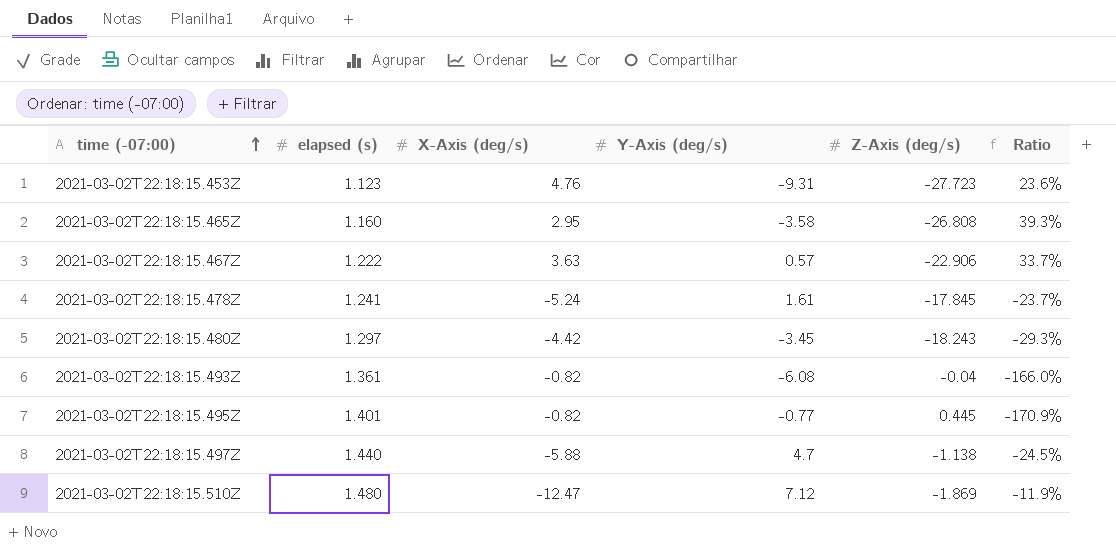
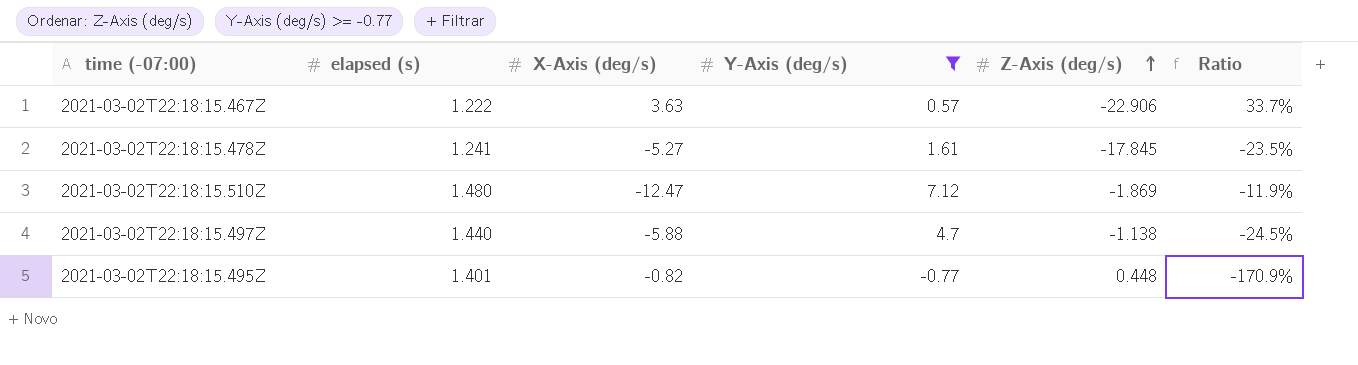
filter: none -> Y-Axis (deg/s) >= -0.77
row order: time (-07:00) ascending -> Z-Axis (deg/s) ascending
2021-03-02T22:18:15.478Z | X-Axis (deg/s): -5.24 -> -5.27
2021-03-02T22:18:15.478Z | Ratio: -23.7% -> -23.5%
2021-03-02T22:18:15.495Z | Z-Axis (deg/s): 0.445 -> 0.448

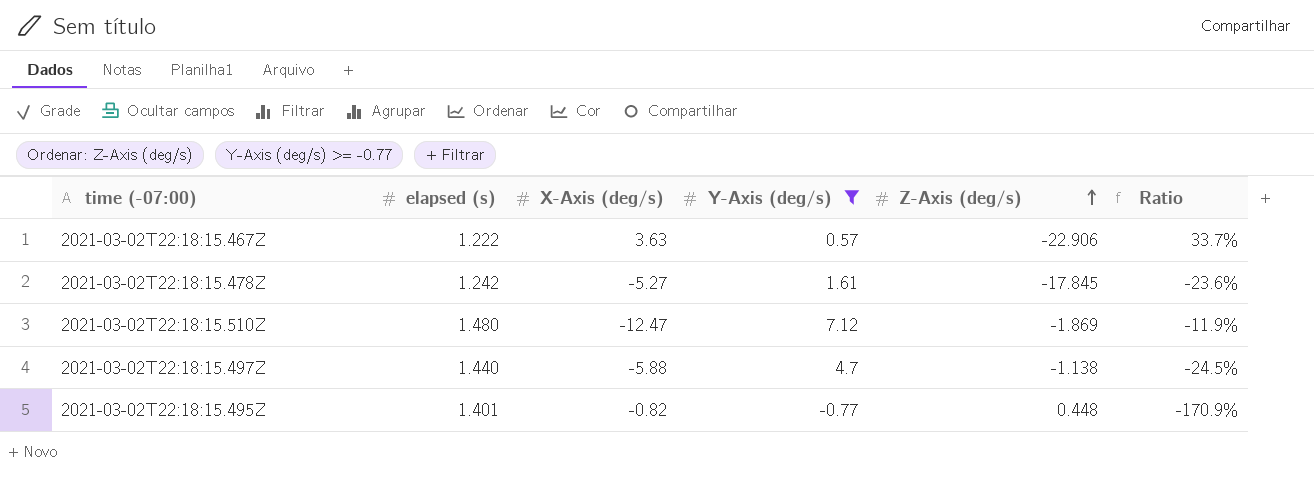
2021-03-02T22:18:15.478Z | elapsed (s): 1.241 -> 1.242
2021-03-02T22:18:15.478Z | Ratio: -23.5% -> -23.6%

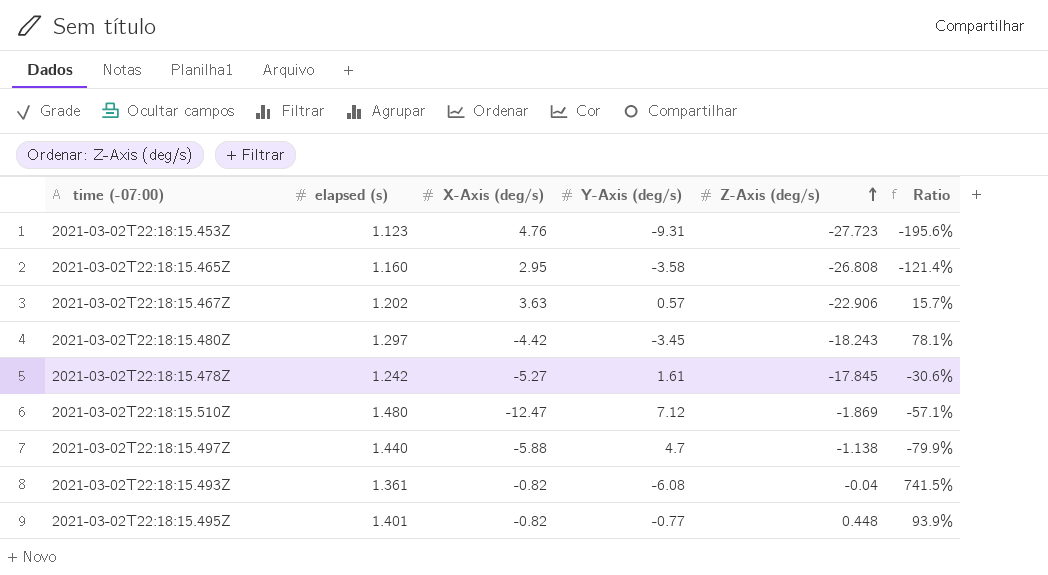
filter: Y-Axis (deg/s) >= -0.77 -> none
column Ratio | formula: [elapsed (s)] / [X-Axis (deg/s)] -> [Y-Axis (deg/s)] / [X-Axis (deg/s)]
2021-03-02T22:18:15.467Z | elapsed (s): 1.222 -> 1.202

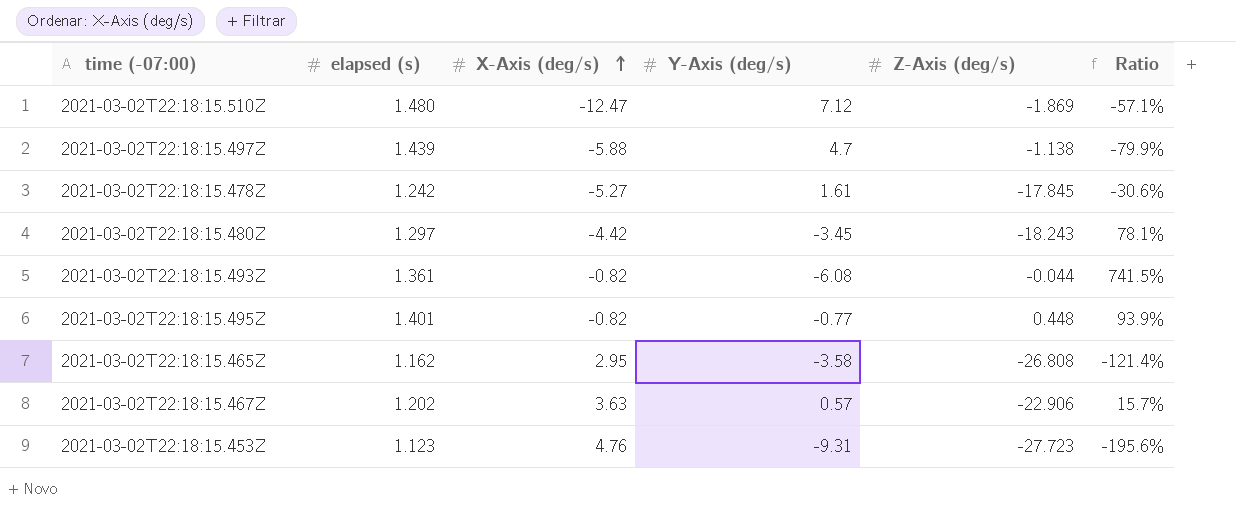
row order: Z-Axis (deg/s) ascending -> X-Axis (deg/s) ascending
2021-03-02T22:18:15.497Z | elapsed (s): 1.440 -> 1.439
2021-03-02T22:18:15.493Z | Z-Axis (deg/s): -0.04 -> -0.044
2021-03-02T22:18:15.465Z | elapsed (s): 1.160 -> 1.162

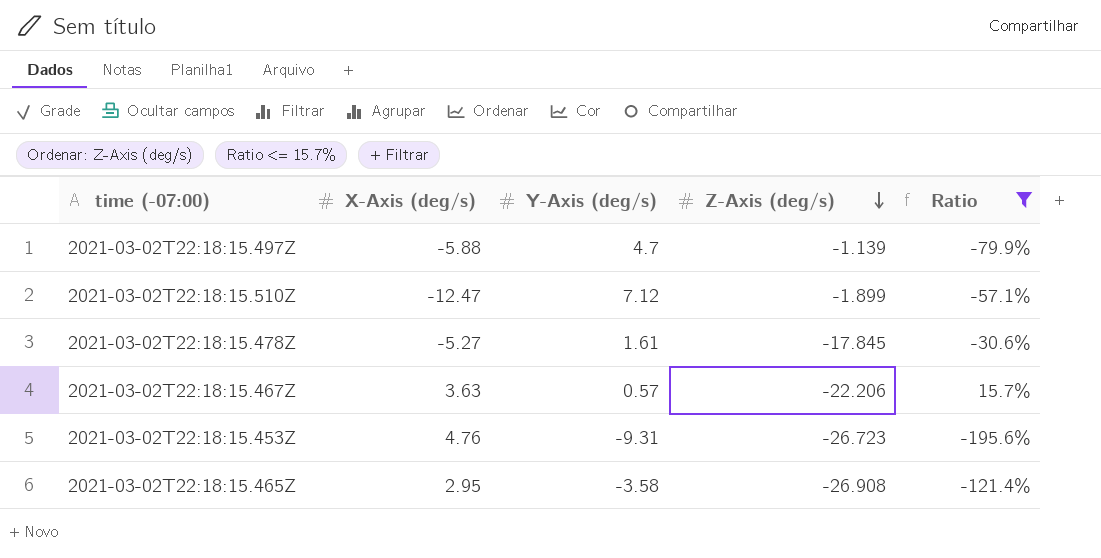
filter: none -> Ratio <= 15.7%
row order: X-Axis (deg/s) ascending -> Z-Axis (deg/s) descending
column elapsed (s) | position: 2 -> none
2021-03-02T22:18:15.497Z | Z-Axis (deg/s): -1.138 -> -1.139
2021-03-02T22:18:15.510Z | Z-Axis (deg/s): -1.869 -> -1.899
2021-03-02T22:18:15.467Z | Z-Axis (deg/s): -22.906 -> -22.206
2021-03-02T22:18:15.453Z | Z-Axis (deg/s): -27.723 -> -26.723
2021-03-02T22:18:15.465Z | Z-Axis (deg/s): -26.808 -> -26.908

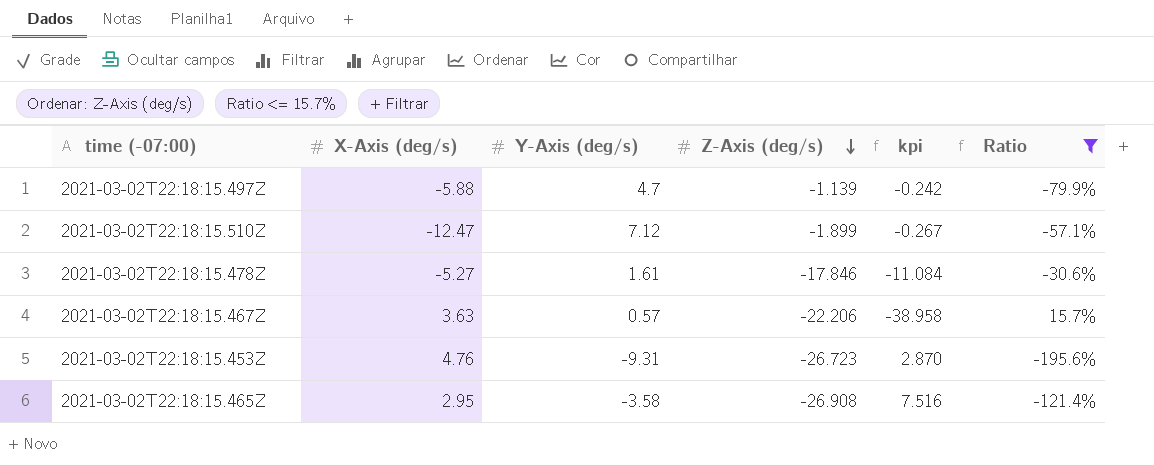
column kpi | formula: none -> [Z-Axis (deg/s)] / [Y-Axis (deg/s)]
2021-03-02T22:18:15.478Z | Z-Axis (deg/s): -17.845 -> -17.846

